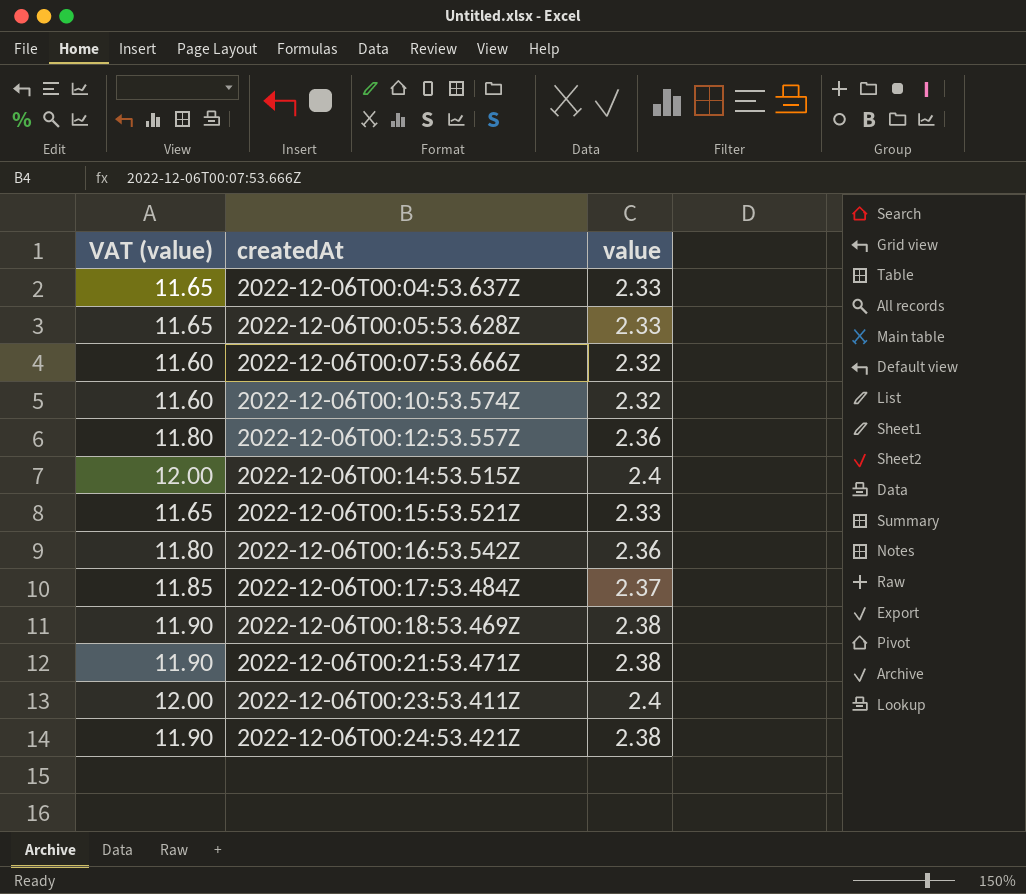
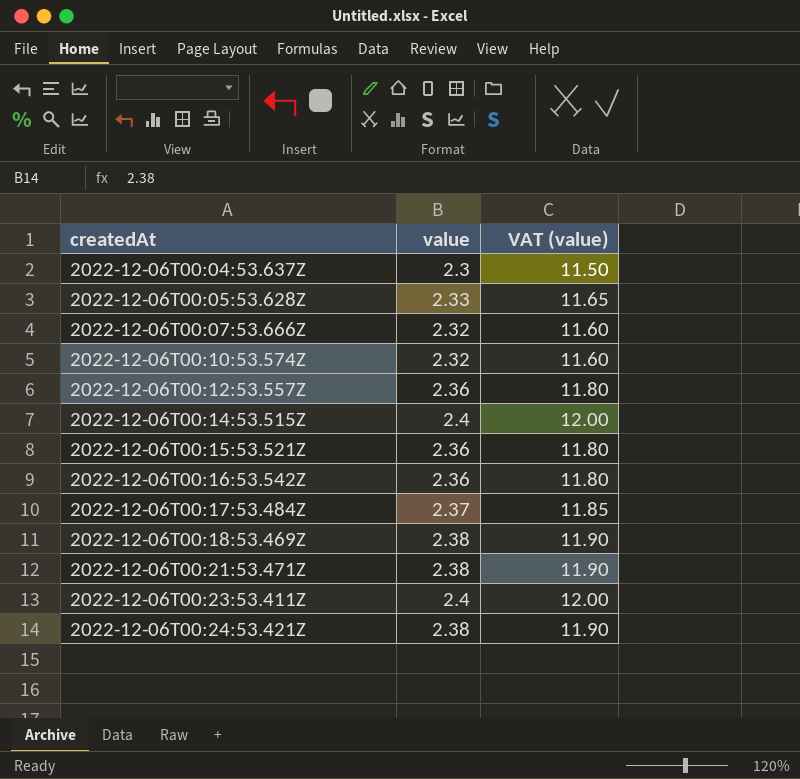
column VAT (value) | position: 1 -> 3
2022-12-06T00:04:53.637Z | value: 2.33 -> 2.3
2022-12-06T00:04:53.637Z | VAT (value): 11.65 -> 11.50
2022-12-06T00:15:53.521Z | value: 2.33 -> 2.36
2022-12-06T00:15:53.521Z | VAT (value): 11.65 -> 11.80

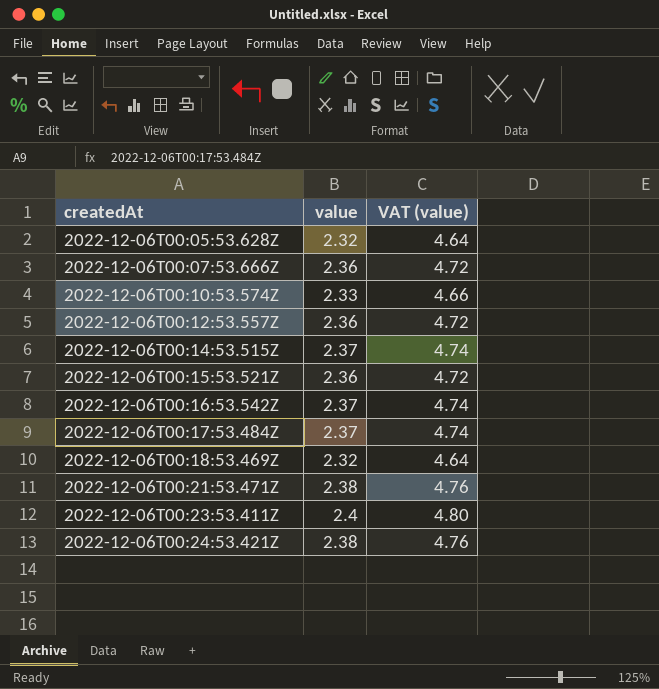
column VAT (value) | formula: [value] * 5 -> [value] * 2
row 2022-12-06T00:04:53.637Z: 2.3 | 11.50 -> none
2022-12-06T00:05:53.628Z | value: 2.33 -> 2.32
2022-12-06T00:07:53.666Z | value: 2.32 -> 2.36
2022-12-06T00:10:53.574Z | value: 2.32 -> 2.33
2022-12-06T00:14:53.515Z | value: 2.4 -> 2.37
2022-12-06T00:16:53.542Z | value: 2.36 -> 2.37
2022-12-06T00:18:53.469Z | value: 2.38 -> 2.32

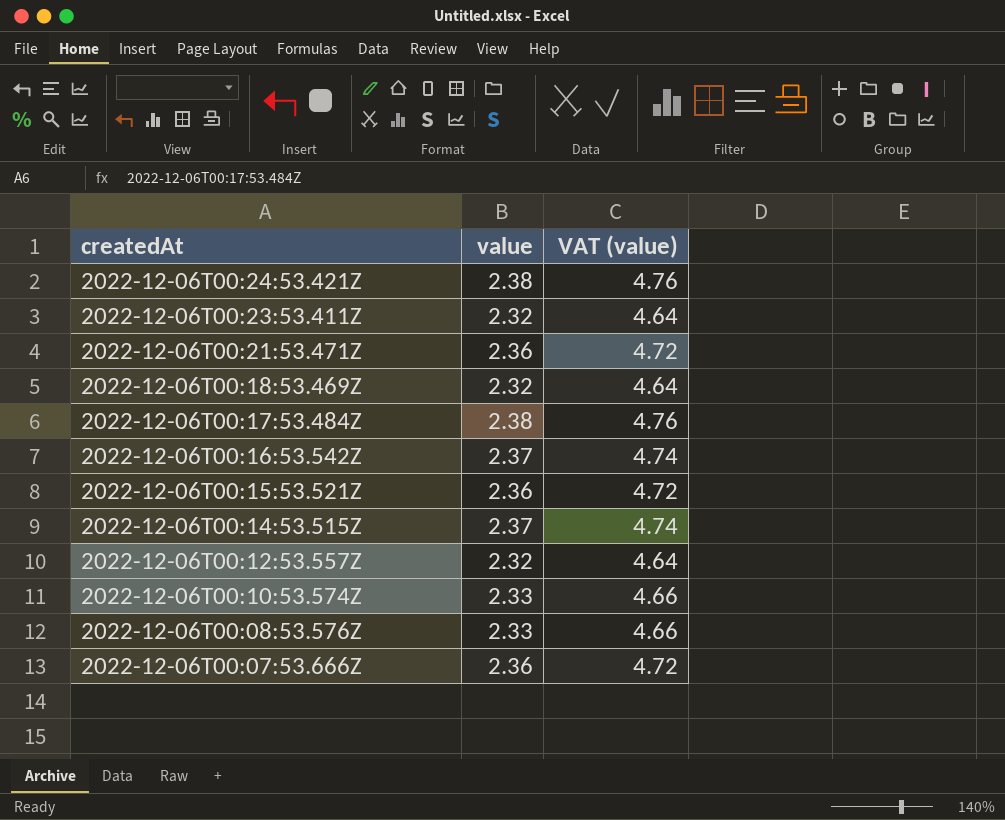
row order: createdAt ascending -> createdAt descending
row 2022-12-06T00:05:53.628Z: 2.32 | 4.64 -> none
2022-12-06T00:23:53.411Z | value: 2.4 -> 2.32
2022-12-06T00:23:53.411Z | VAT (value): 4.80 -> 4.64
2022-12-06T00:21:53.471Z | value: 2.38 -> 2.36
2022-12-06T00:21:53.471Z | VAT (value): 4.76 -> 4.72
2022-12-06T00:17:53.484Z | value: 2.37 -> 2.38
2022-12-06T00:17:53.484Z | VAT (value): 4.74 -> 4.76
2022-12-06T00:12:53.557Z | value: 2.36 -> 2.32
2022-12-06T00:12:53.557Z | VAT (value): 4.72 -> 4.64
row 2022-12-06T00:08:53.576Z: none -> 2.33 | 4.66

